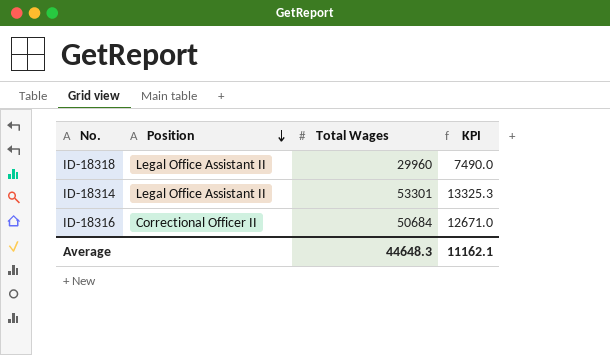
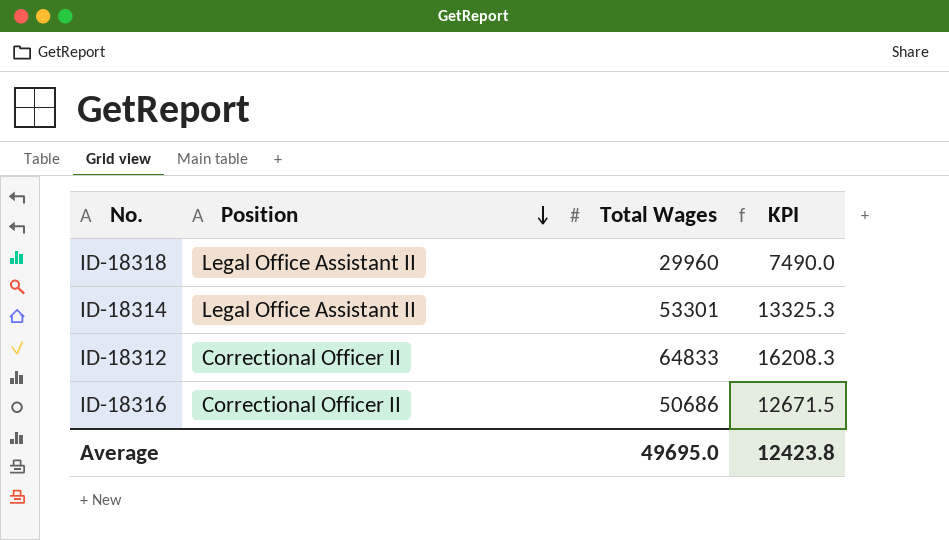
row ID-18312: none -> Correctional Officer II | 64833 | 16208.3
ID-18316 | Total Wages: 50684 -> 50686
ID-18316 | KPI: 12671.0 -> 12671.5
Average | Total Wages: 44648.3 -> 49695.0
Average | KPI: 11162.1 -> 12423.8

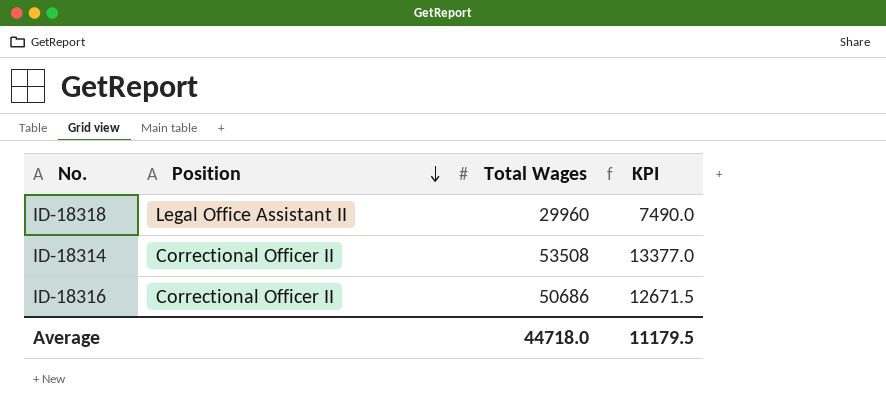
row ID-18312: Correctional Officer II | 64833 | 16208.3 -> none
ID-18314 | Position: Legal Office Assistant II -> Correctional Officer II
ID-18314 | Total Wages: 53301 -> 53508
ID-18314 | KPI: 13325.3 -> 13377.0
Average | Total Wages: 49695.0 -> 44718.0
Average | KPI: 12423.8 -> 11179.5

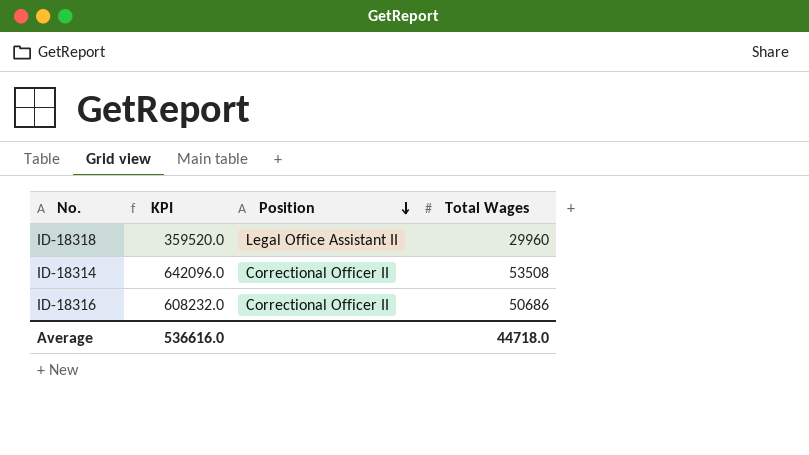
column KPI | formula: [Total Wages] * 0.25 -> [Total Wages] * 12
column KPI | position: 4 -> 2
Average | KPI: 11179.5 -> 536616.0

